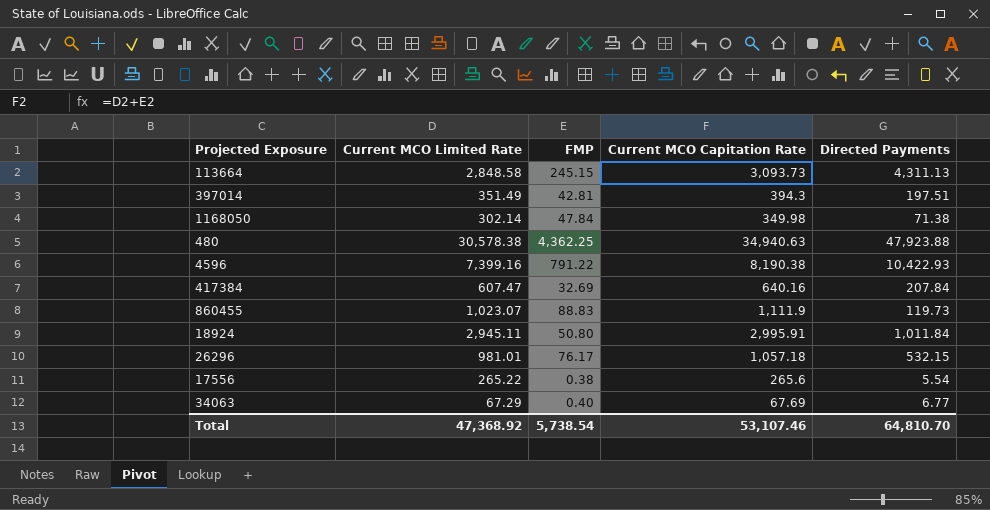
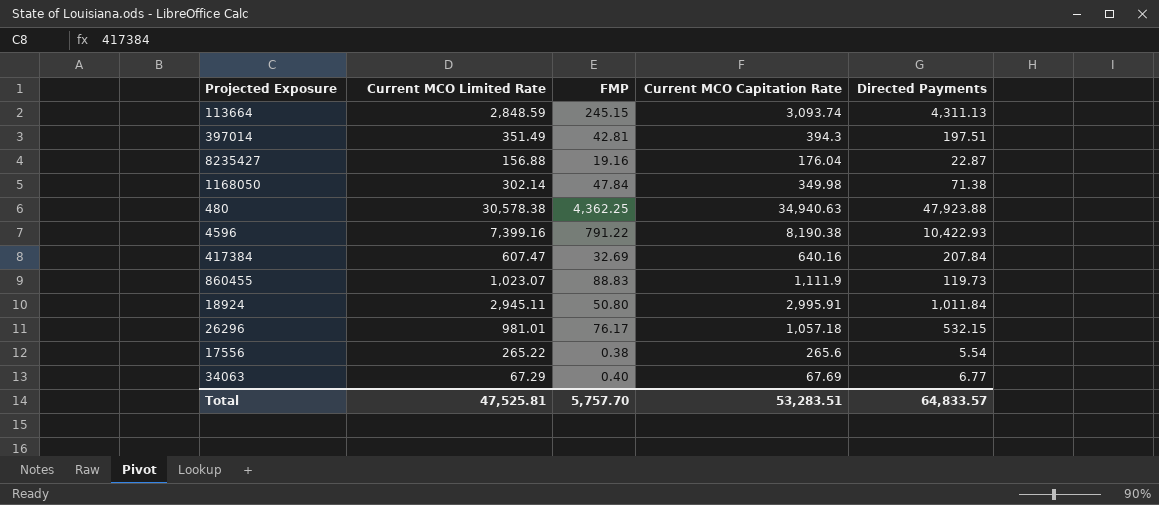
113664 | Current MCO Limited Rate: 2,848.58 -> 2,848.59
113664 | Current MCO Capitation Rate: 3,093.73 -> 3,093.74
row 8235427: none -> 156.88 | 19.16 | 176.04 | 22.87
Total | Current MCO Limited Rate: 47,368.92 -> 47,525.81
Total | FMP: 5,738.54 -> 5,757.70
Total | Current MCO Capitation Rate: 53,107.46 -> 53,283.51
Total | Directed Payments: 64,810.70 -> 64,833.57

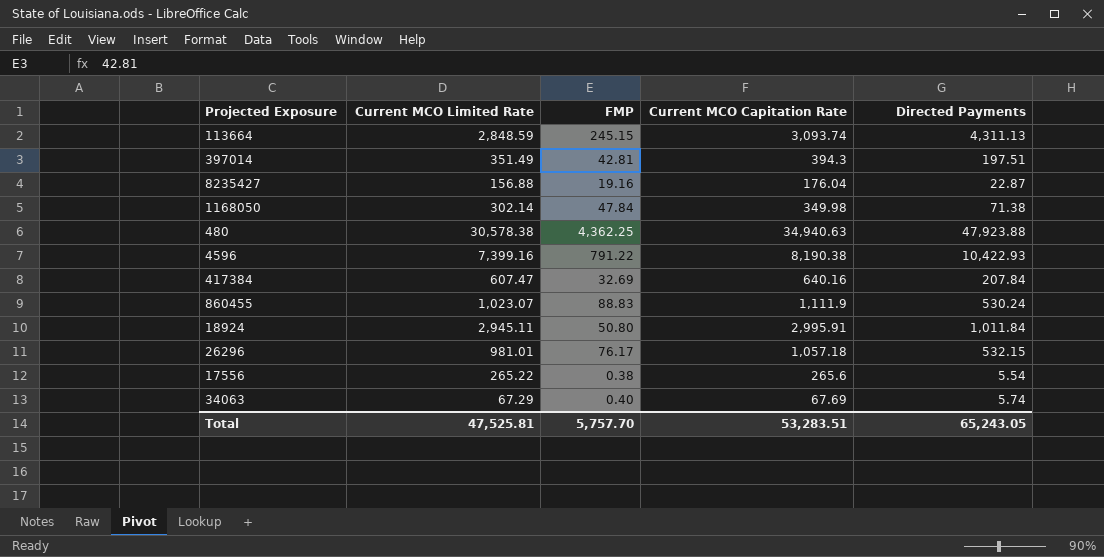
860455 | Directed Payments: 119.73 -> 530.24
34063 | Directed Payments: 6.77 -> 5.74
Total | Directed Payments: 64,833.57 -> 65,243.05

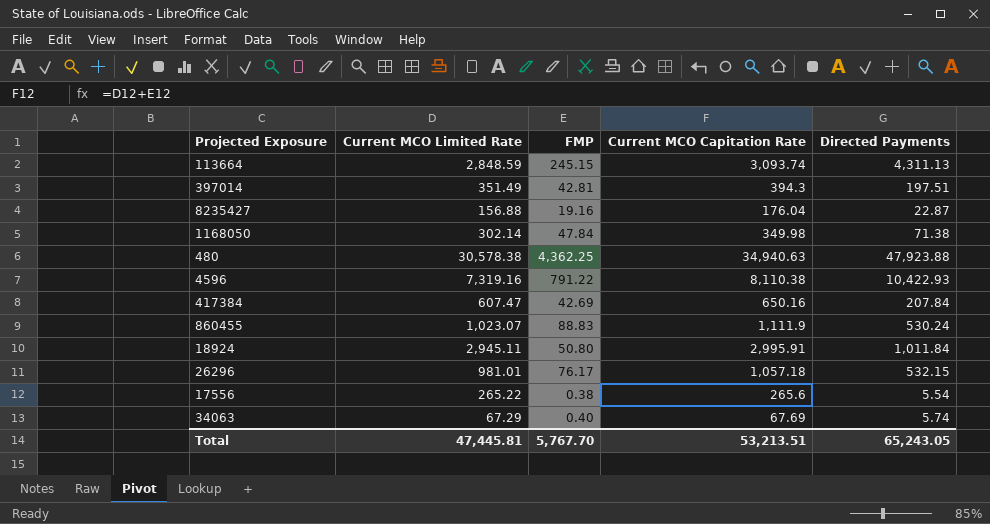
4596 | Current MCO Limited Rate: 7,399.16 -> 7,319.16
4596 | Current MCO Capitation Rate: 8,190.38 -> 8,110.38
417384 | FMP: 32.69 -> 42.69
417384 | Current MCO Capitation Rate: 640.16 -> 650.16
Total | Current MCO Limited Rate: 47,525.81 -> 47,445.81
Total | FMP: 5,757.70 -> 5,767.70
Total | Current MCO Capitation Rate: 53,283.51 -> 53,213.51

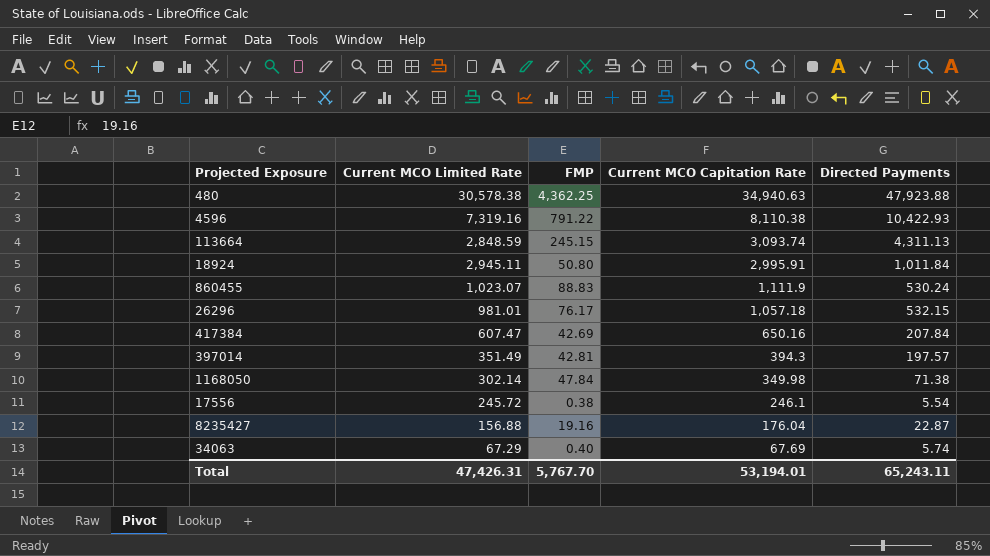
row order: none -> Current MCO Capitation Rate descending
397014 | Directed Payments: 197.51 -> 197.57
17556 | Current MCO Limited Rate: 265.22 -> 245.72
17556 | Current MCO Capitation Rate: 265.6 -> 246.1
Total | Current MCO Limited Rate: 47,445.81 -> 47,426.31
Total | Current MCO Capitation Rate: 53,213.51 -> 53,194.01
Total | Directed Payments: 65,243.05 -> 65,243.11

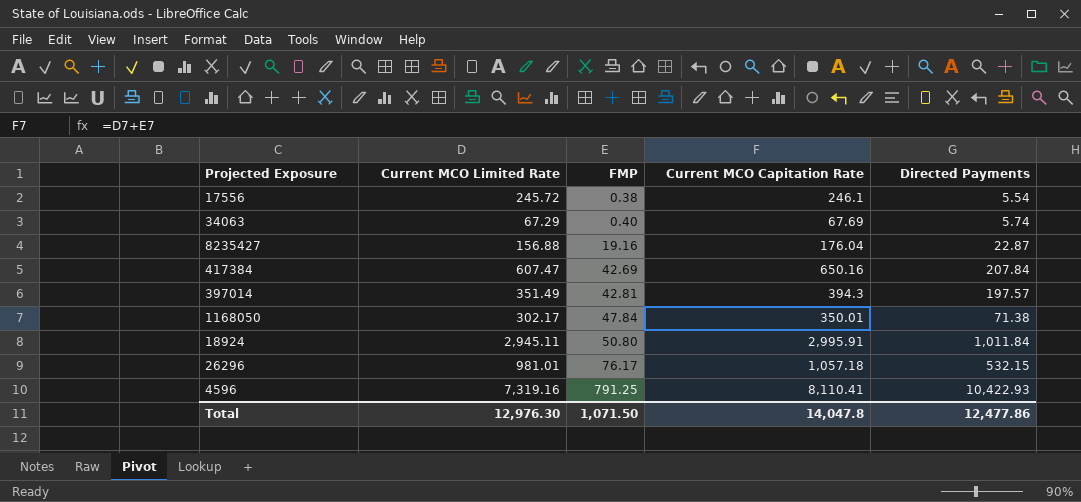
row order: Current MCO Capitation Rate descending -> FMP ascending
row 480: 30,578.38 | 4,362.25 | 34,940.63 | 47,923.88 -> none
row 113664: 2,848.59 | 245.15 | 3,093.74 | 4,311.13 -> none
row 860455: 1,023.07 | 88.83 | 1,111.9 | 530.24 -> none
1168050 | Current MCO Limited Rate: 302.14 -> 302.17
1168050 | Current MCO Capitation Rate: 349.98 -> 350.01
4596 | FMP: 791.22 -> 791.25
4596 | Current MCO Capitation Rate: 8,110.38 -> 8,110.41
Total | Current MCO Limited Rate: 47,426.31 -> 12,976.30
Total | FMP: 5,767.70 -> 1,071.50
Total | Current MCO Capitation Rate: 53,194.01 -> 14,047.8
Total | Directed Payments: 65,243.11 -> 12,477.86

